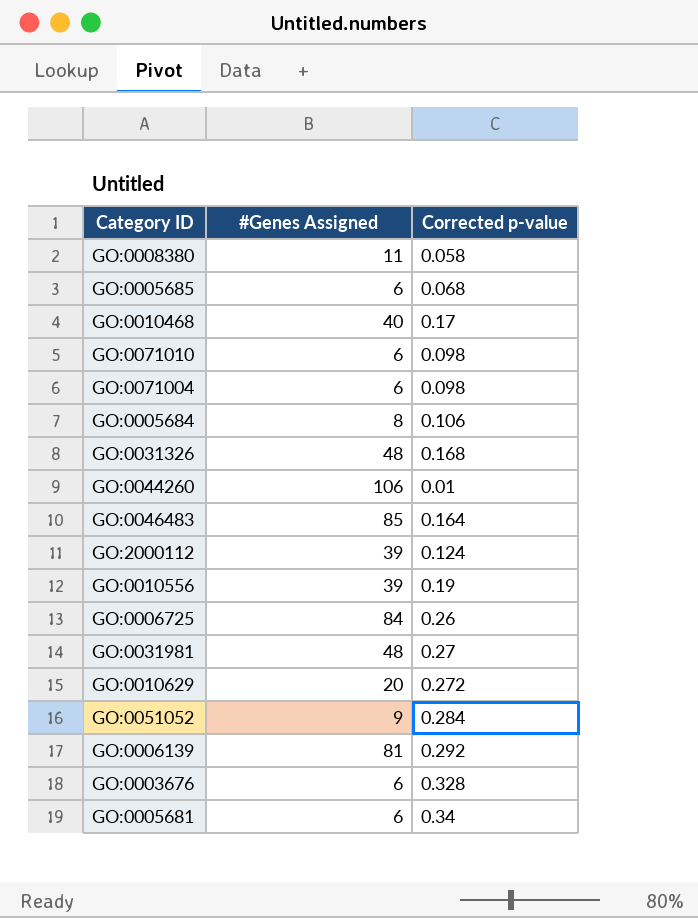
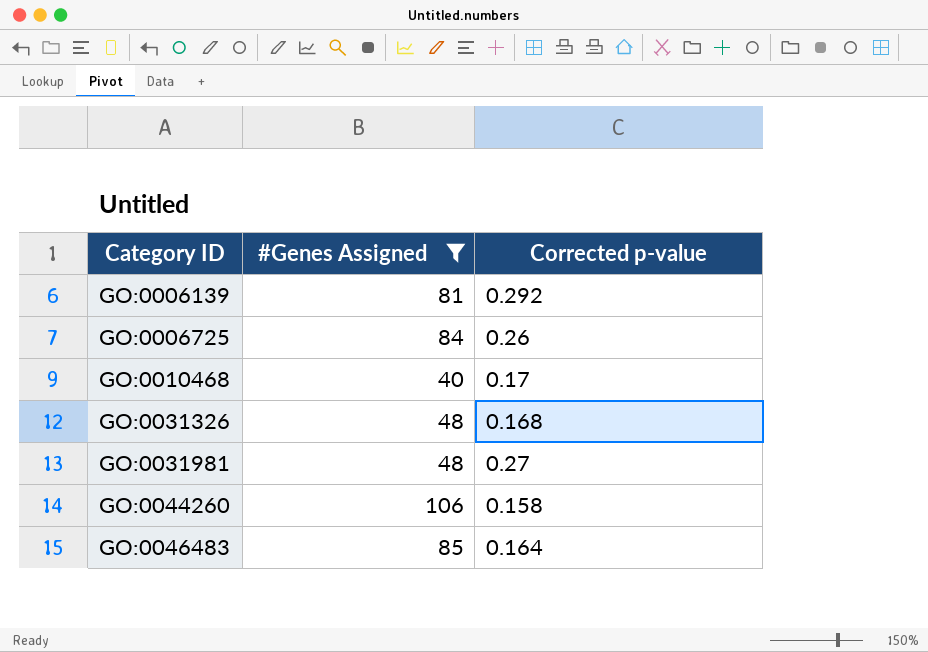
filter: none -> #Genes Assigned >= 40
row order: none -> Category ID ascending
GO:0044260 | Corrected p-value: 0.01 -> 0.158

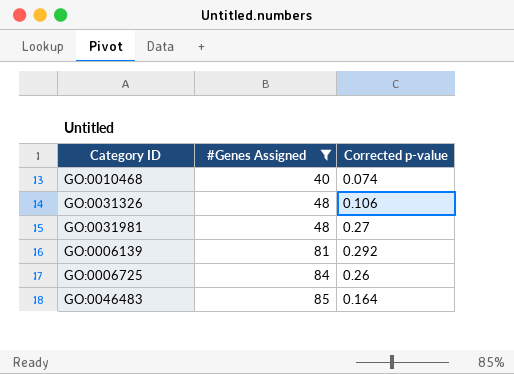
row order: Category ID ascending -> #Genes Assigned ascending
row GO:0044260: 106 | 0.158 -> none
GO:0010468 | Corrected p-value: 0.17 -> 0.074
GO:0031326 | Corrected p-value: 0.168 -> 0.106

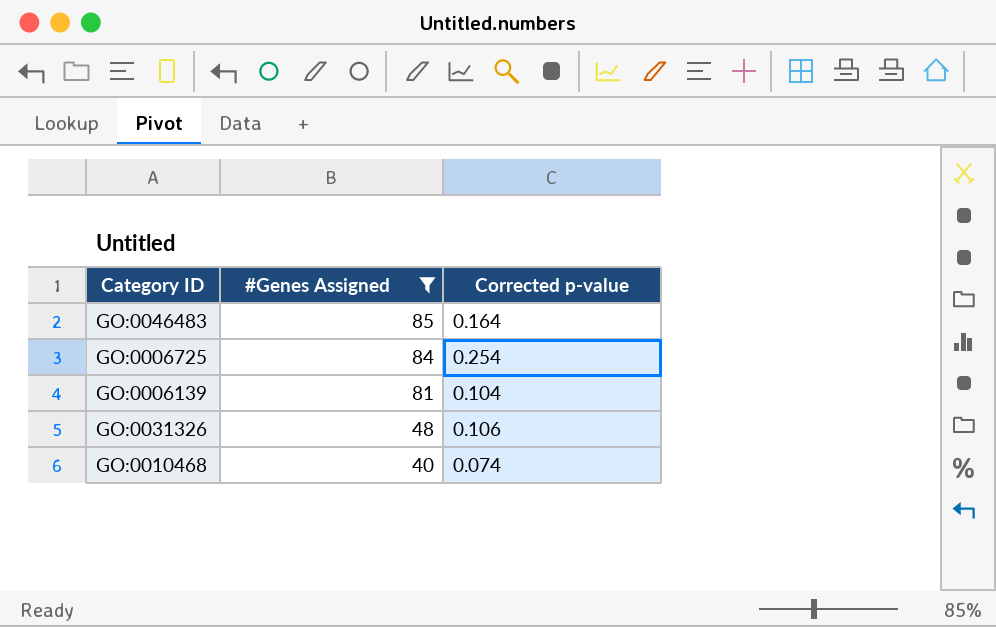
row order: #Genes Assigned ascending -> #Genes Assigned descending
row GO:0031981: 48 | 0.27 -> none
GO:0006725 | Corrected p-value: 0.26 -> 0.254
GO:0006139 | Corrected p-value: 0.292 -> 0.104

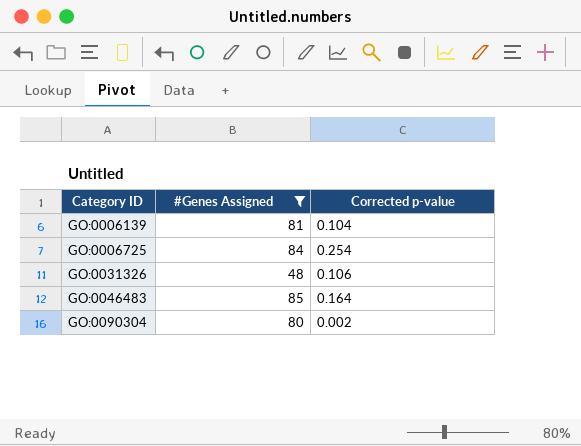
row order: #Genes Assigned descending -> Category ID ascending
row GO:0010468: 40 | 0.074 -> none
row GO:0090304: none -> 80 | 0.002

